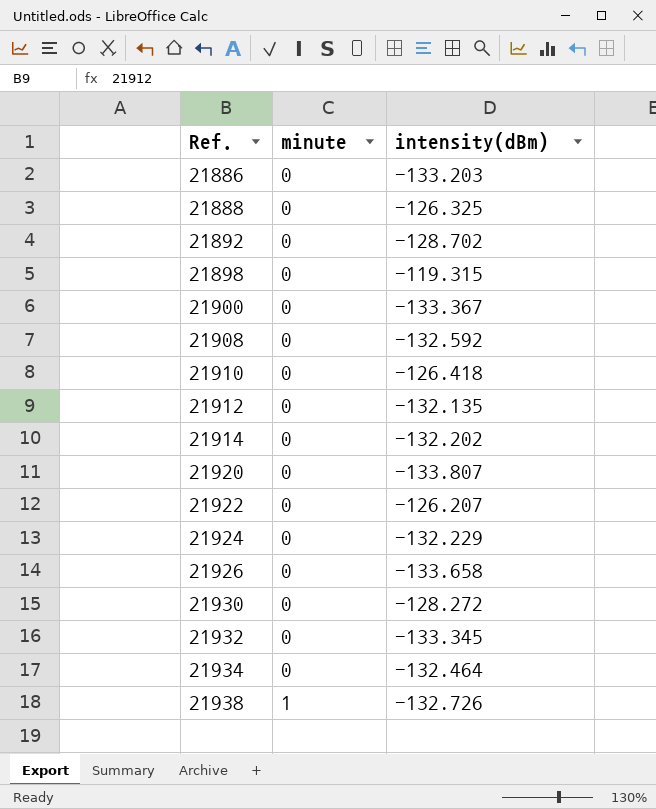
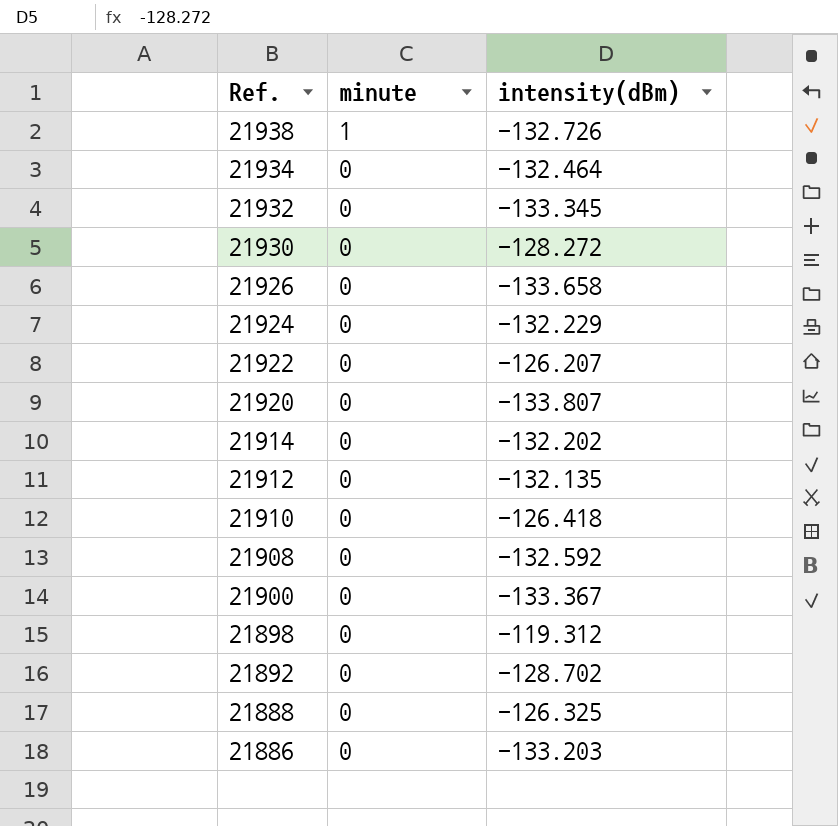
row order: Ref. ascending -> Ref. descending
21898 | intensity(dBm): -119.315 -> -119.312

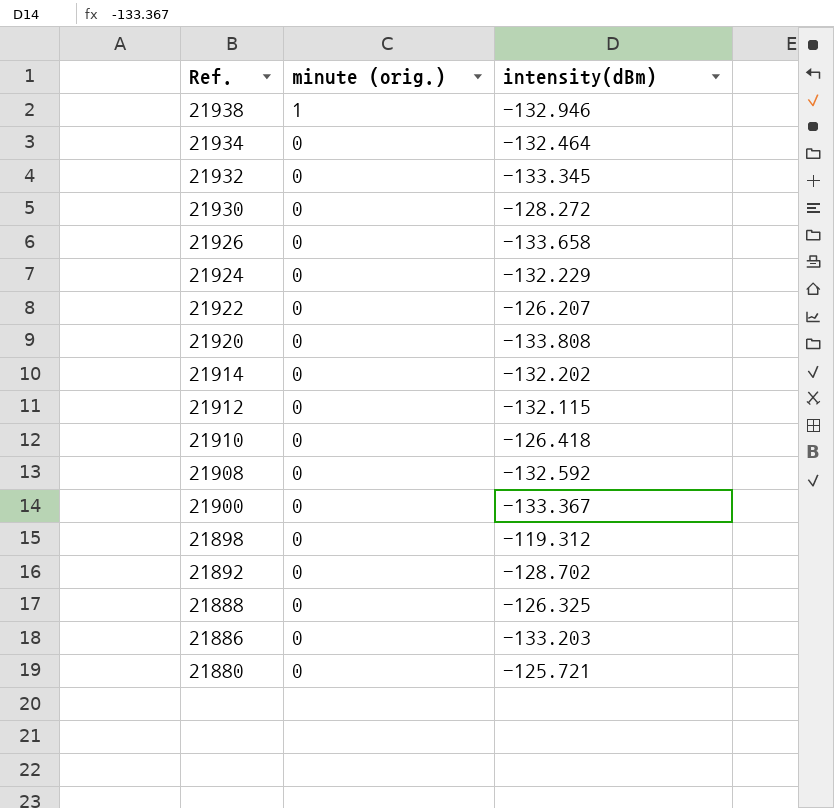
column name: minute -> minute (orig.)
21938 | intensity(dBm): -132.726 -> -132.946
21920 | intensity(dBm): -133.807 -> -133.808
21912 | intensity(dBm): -132.135 -> -132.115
row 21880: none -> 0 | -125.721

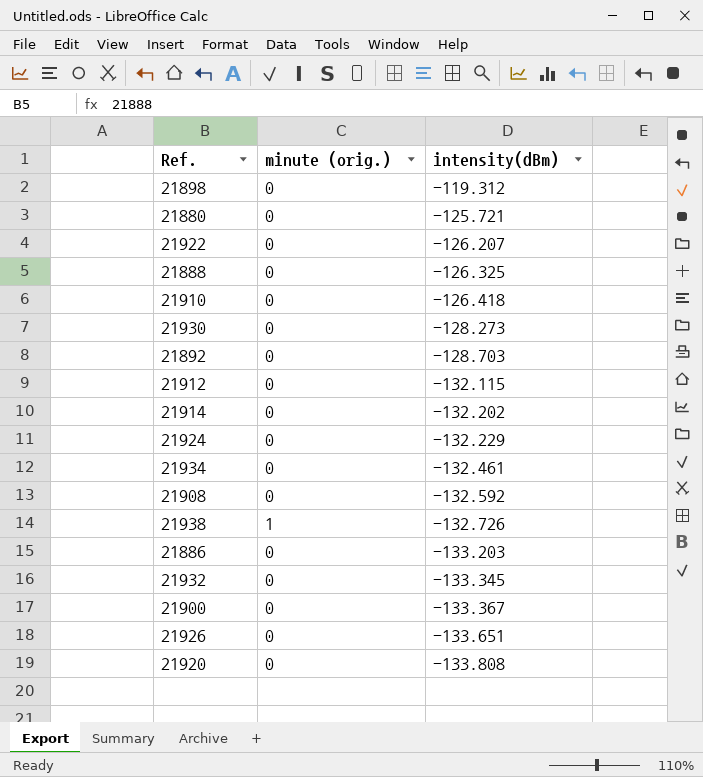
row order: Ref. descending -> intensity(dBm) descending
21930 | intensity(dBm): -128.272 -> -128.273
21892 | intensity(dBm): -128.702 -> -128.703
21934 | intensity(dBm): -132.464 -> -132.461
21938 | intensity(dBm): -132.946 -> -132.726
21926 | intensity(dBm): -133.658 -> -133.651

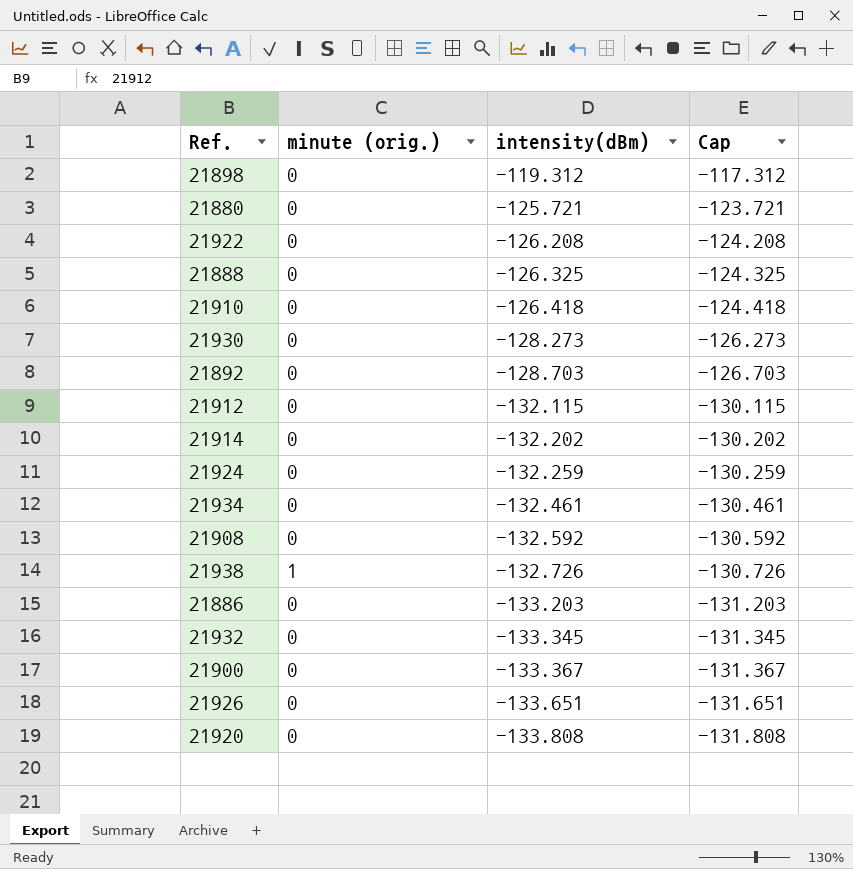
column Cap | formula: none -> [intensity(dBm)] + 2
21922 | intensity(dBm): -126.207 -> -126.208
21924 | intensity(dBm): -132.229 -> -132.259

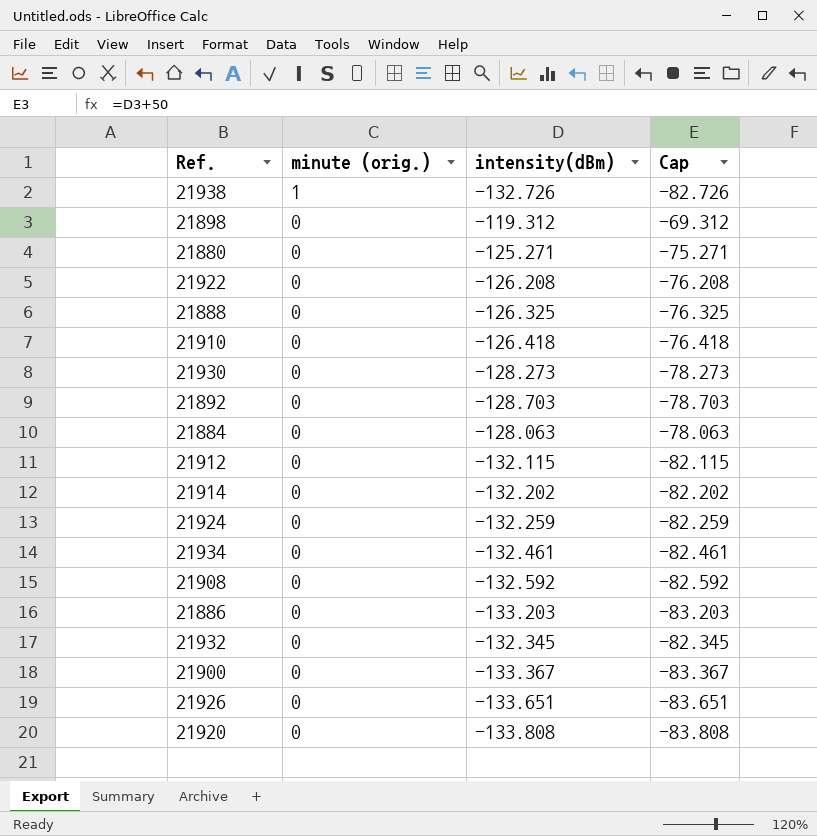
row order: intensity(dBm) descending -> minute (orig.) descending
column Cap | formula: [intensity(dBm)] + 2 -> [intensity(dBm)] + 50
21880 | intensity(dBm): -125.721 -> -125.271
row 21884: none -> 0 | -128.063 | -78.063
21932 | intensity(dBm): -133.345 -> -132.345

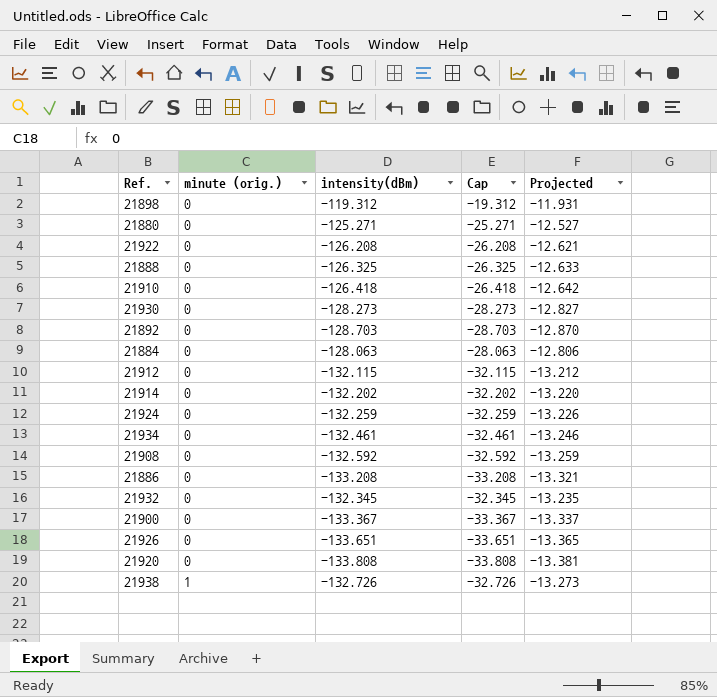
row order: minute (orig.) descending -> minute (orig.) ascending
column Cap | formula: [intensity(dBm)] + 50 -> [intensity(dBm)] + 100
column Projected | formula: none -> [intensity(dBm)] * 0.1
21886 | intensity(dBm): -133.203 -> -133.208

